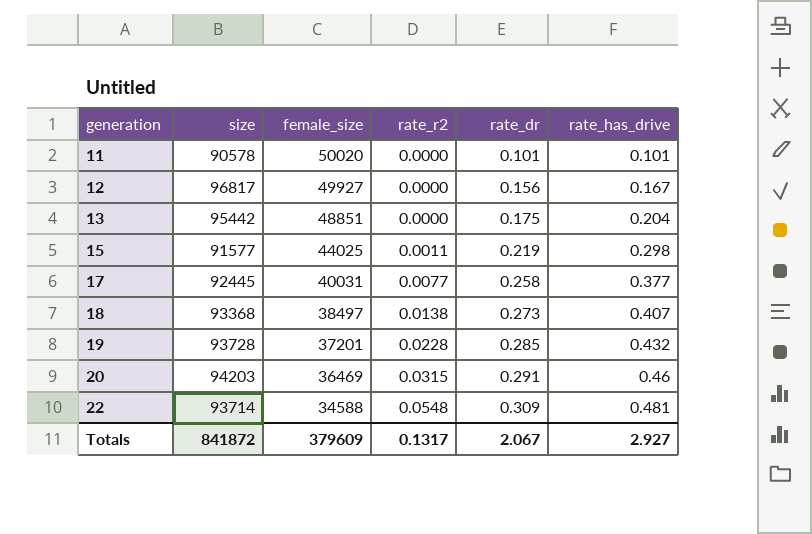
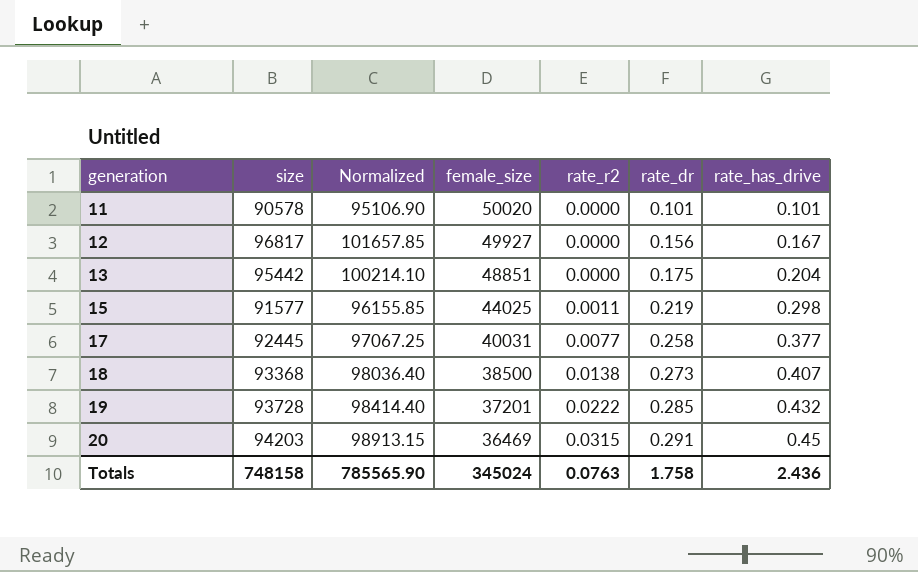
column Normalized | formula: none -> [size] * 1.05
row 22: 93714 | 34588 | 0.0548 | 0.309 | 0.481 -> none
18 | female_size: 38497 -> 38500
19 | rate_r2: 0.0228 -> 0.0222
20 | rate_has_drive: 0.46 -> 0.45
Totals | size: 841872 -> 748158
Totals | female_size: 379609 -> 345024
Totals | rate_r2: 0.1317 -> 0.0763
Totals | rate_dr: 2.067 -> 1.758
Totals | rate_has_drive: 2.927 -> 2.436

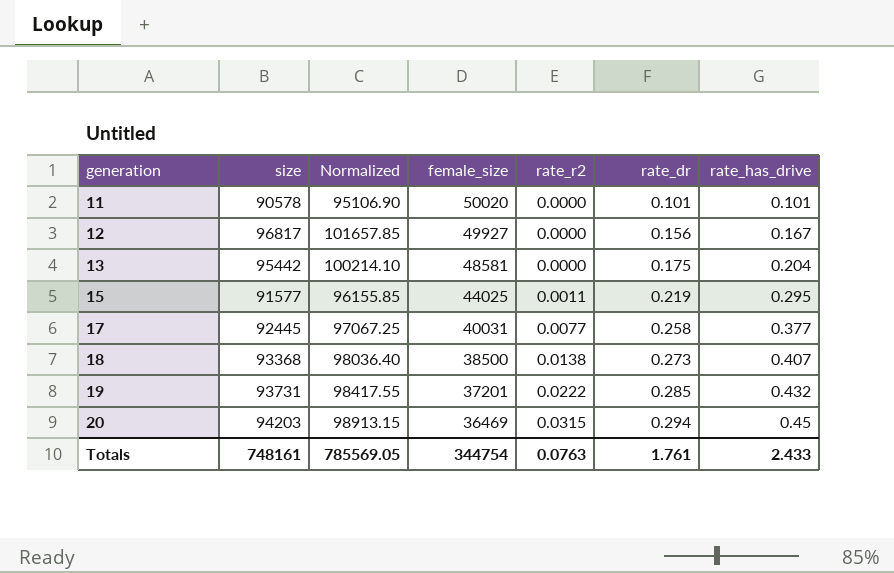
13 | female_size: 48851 -> 48581
15 | rate_has_drive: 0.298 -> 0.295
19 | size: 93728 -> 93731
19 | Normalized: 98414.40 -> 98417.55
20 | rate_dr: 0.291 -> 0.294
Totals | size: 748158 -> 748161
Totals | Normalized: 785565.90 -> 785569.05
Totals | female_size: 345024 -> 344754
Totals | rate_dr: 1.758 -> 1.761
Totals | rate_has_drive: 2.436 -> 2.433

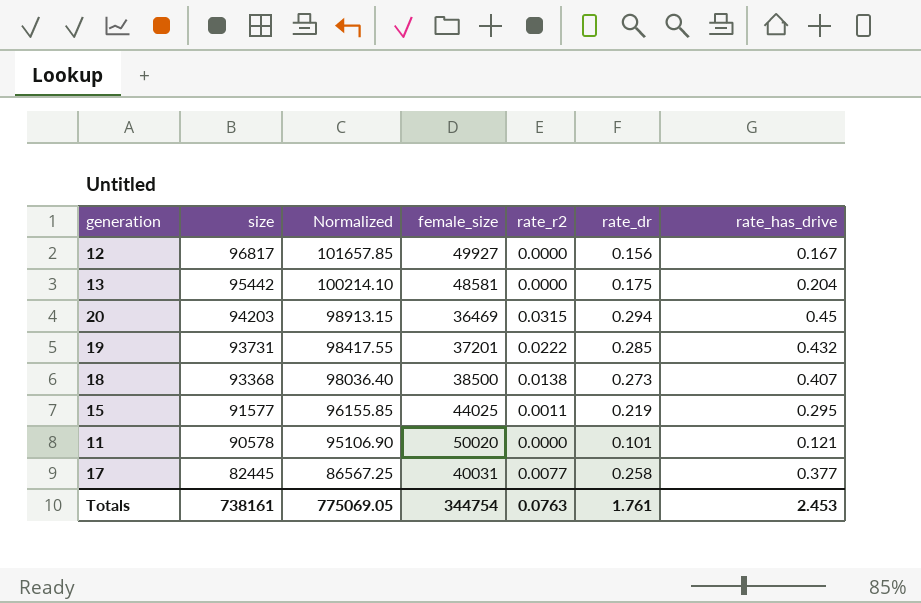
row order: generation ascending -> size descending
11 | rate_has_drive: 0.101 -> 0.121
17 | size: 92445 -> 82445
17 | Normalized: 97067.25 -> 86567.25
Totals | size: 748161 -> 738161
Totals | Normalized: 785569.05 -> 775069.05
Totals | rate_has_drive: 2.433 -> 2.453

